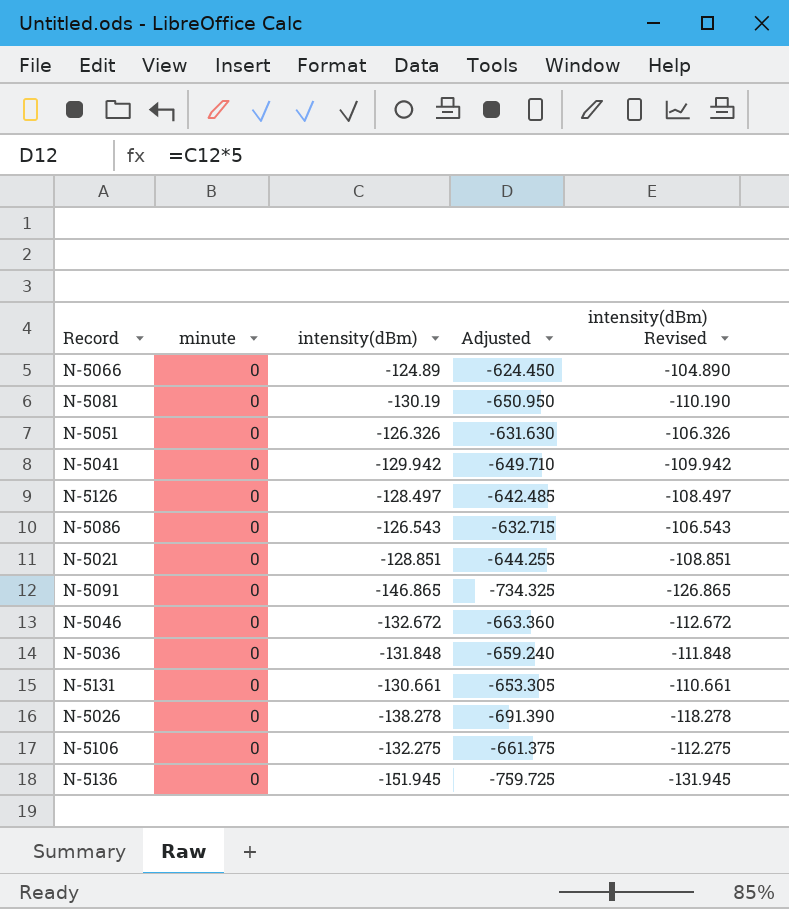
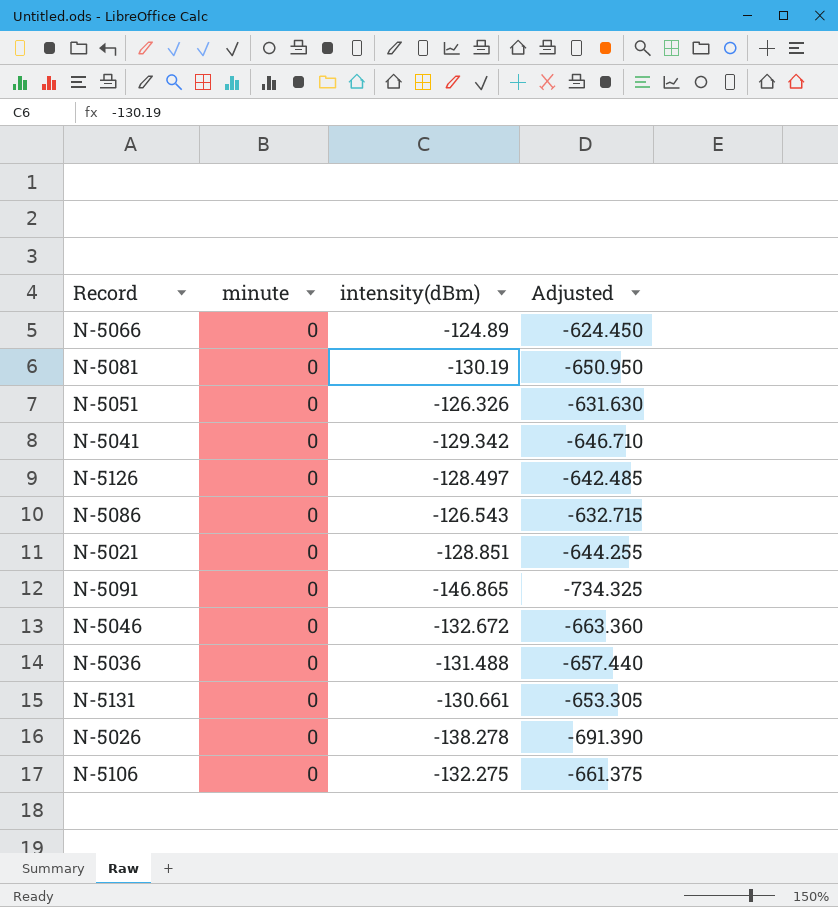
column intensity(dBm) Revised | formula: [intensity(dBm)] + 20 -> none
row N-5136: 0 | -151.945 | -759.725 | -131.945 -> none
N-5041 | intensity(dBm): -129.942 -> -129.342
N-5041 | Adjusted: -649.710 -> -646.710
N-5036 | intensity(dBm): -131.848 -> -131.488
N-5036 | Adjusted: -659.240 -> -657.440

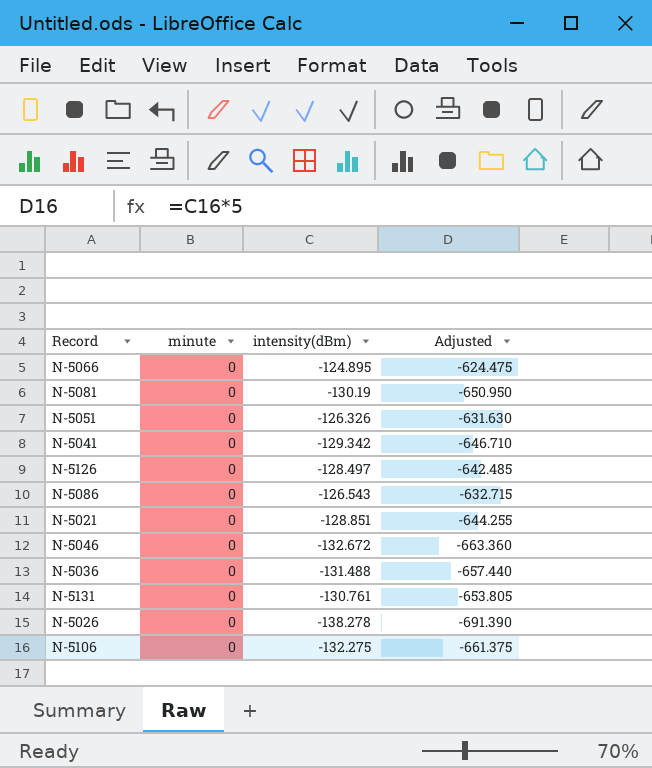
row N-5091: 0 | -146.865 | -734.325 -> none
N-5066 | intensity(dBm): -124.89 -> -124.895
N-5066 | Adjusted: -624.450 -> -624.475
N-5131 | intensity(dBm): -130.661 -> -130.761
N-5131 | Adjusted: -653.305 -> -653.805

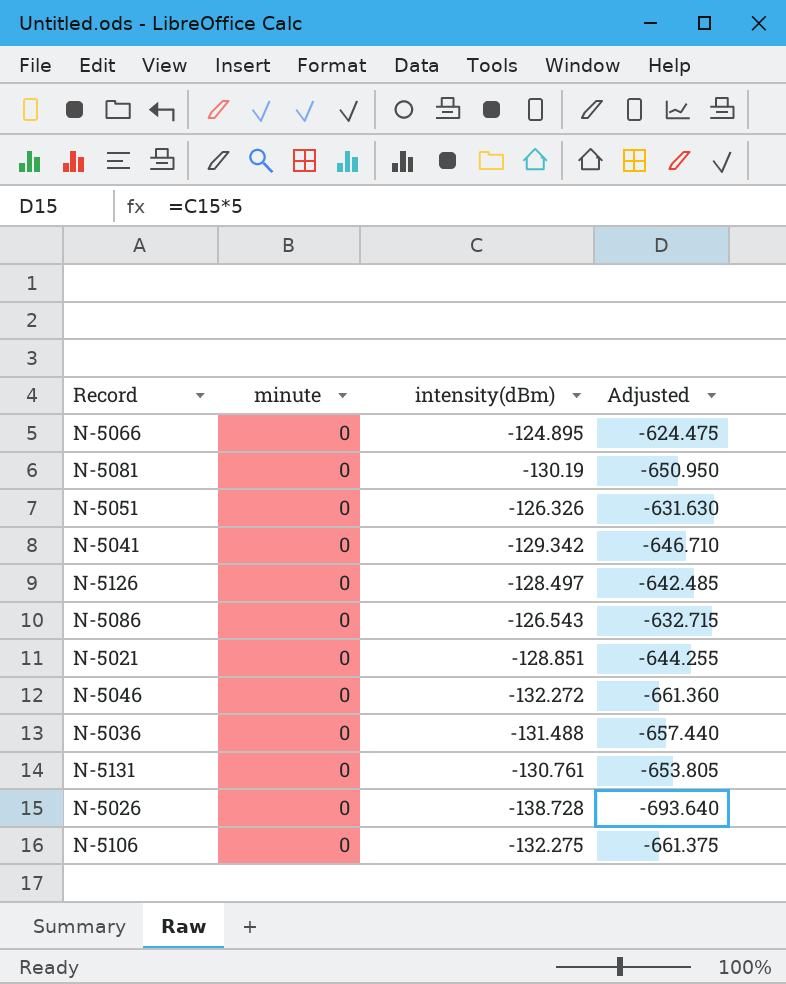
N-5046 | intensity(dBm): -132.672 -> -132.272
N-5046 | Adjusted: -663.360 -> -661.360
N-5026 | intensity(dBm): -138.278 -> -138.728
N-5026 | Adjusted: -691.390 -> -693.640

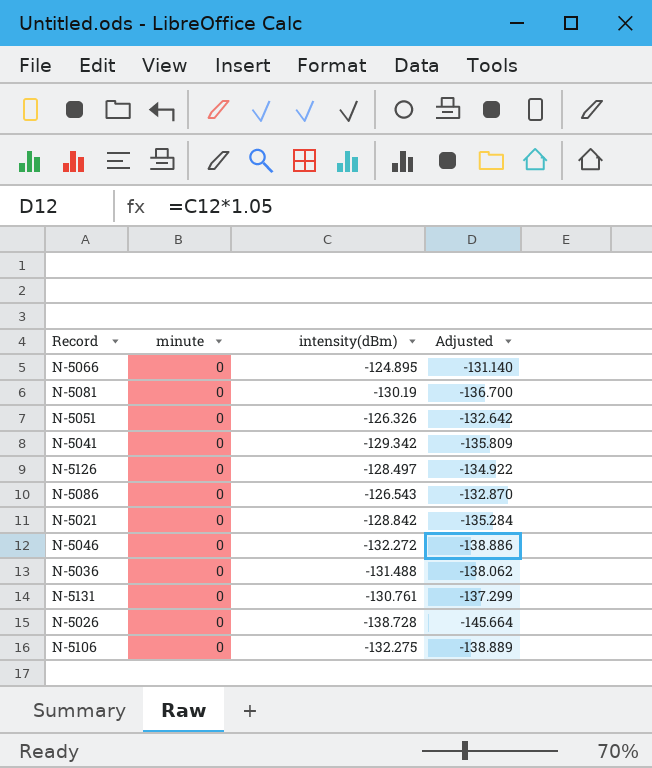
column Adjusted | formula: [intensity(dBm)] * 5 -> [intensity(dBm)] * 1.05
N-5021 | intensity(dBm): -128.851 -> -128.842

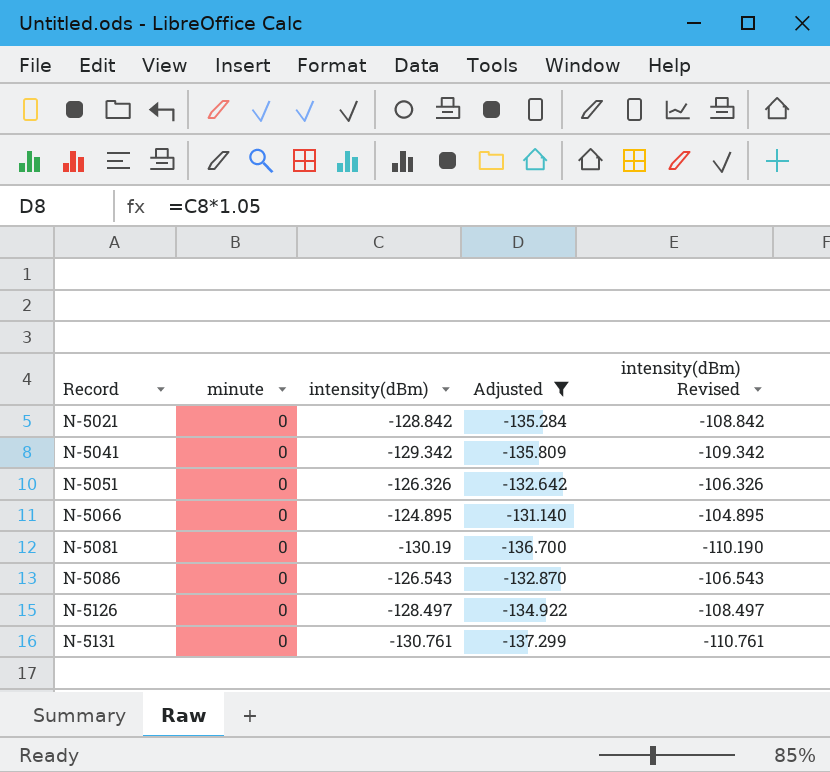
filter: none -> Adjusted >= -137.299
row order: none -> Record ascending
column intensity(dBm) Revised | formula: none -> [intensity(dBm)] + 20

